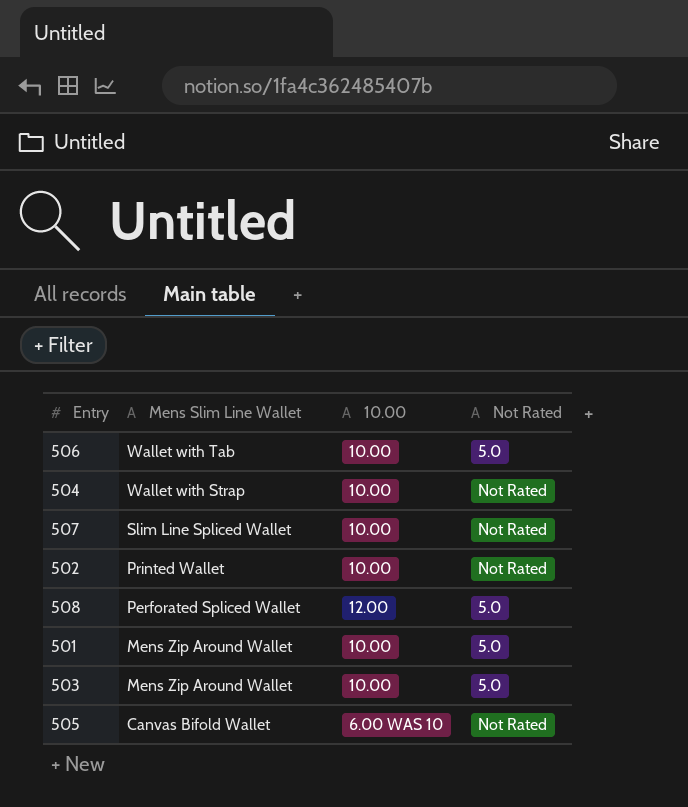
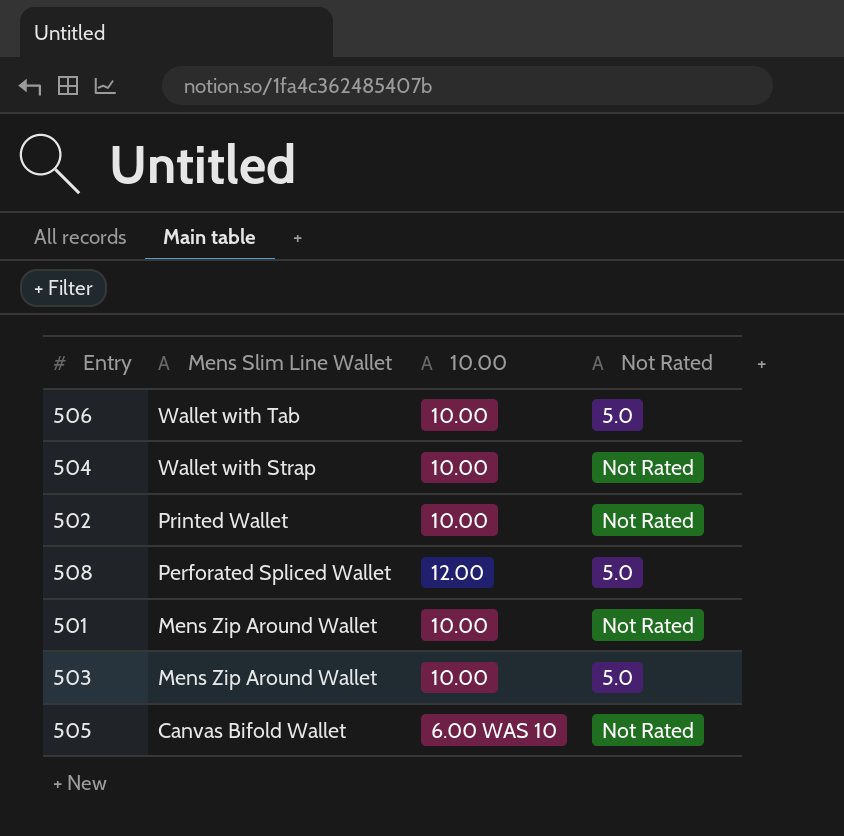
row 507: Slim Line Spliced Wallet | 10.00 | Not Rated -> none
501 | Not Rated: 5.0 -> Not Rated

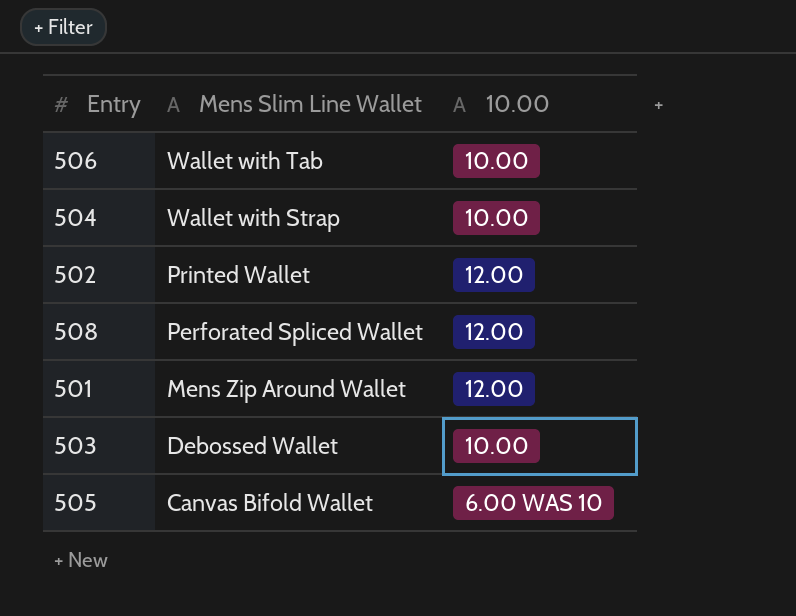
column Not Rated | position: 4 -> none
502 | 10.00: 10.00 -> 12.00
501 | 10.00: 10.00 -> 12.00
503 | Mens Slim Line Wallet: Mens Zip Around Wallet -> Debossed Wallet

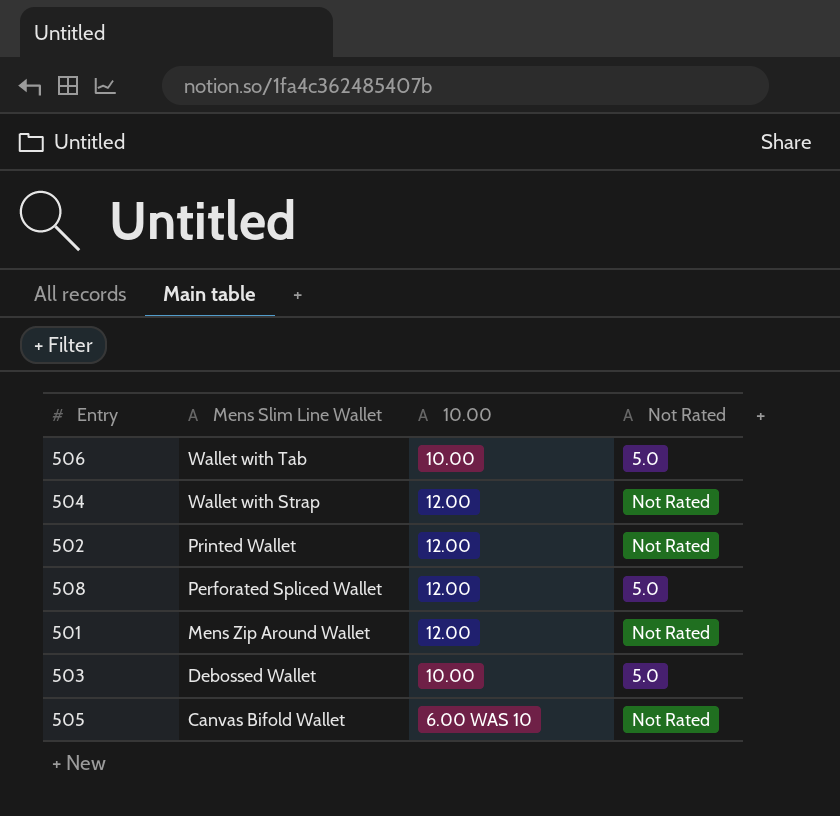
column Not Rated | position: none -> 4
504 | 10.00: 10.00 -> 12.00

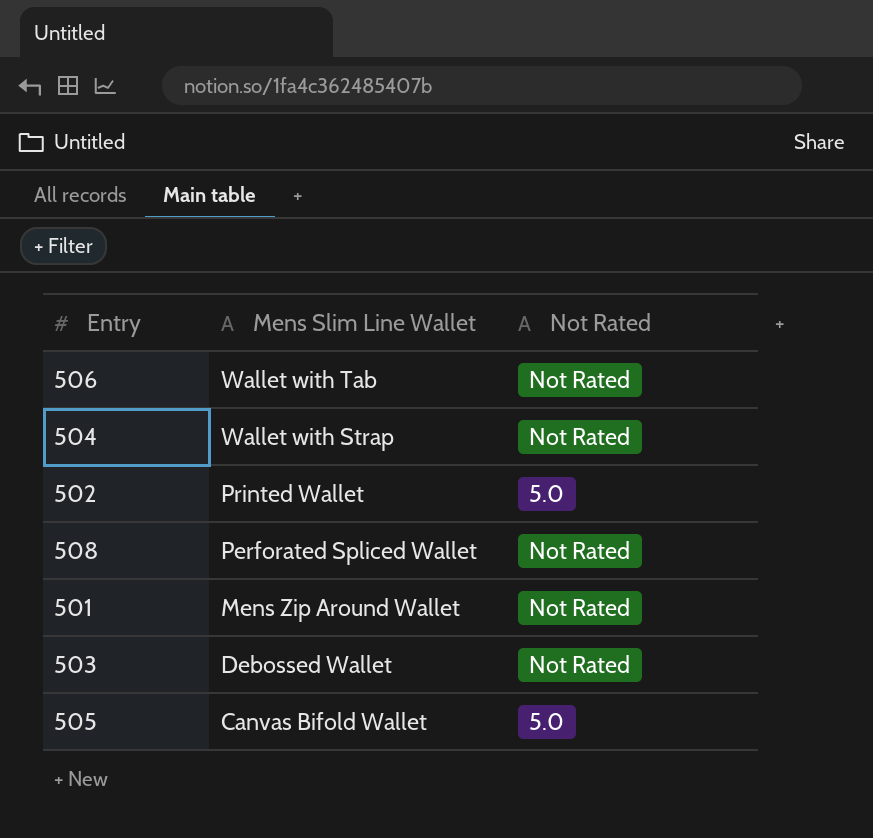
column 10.00 | position: 3 -> none
506 | Not Rated: 5.0 -> Not Rated
502 | Not Rated: Not Rated -> 5.0
508 | Not Rated: 5.0 -> Not Rated
503 | Not Rated: 5.0 -> Not Rated
505 | Not Rated: Not Rated -> 5.0

